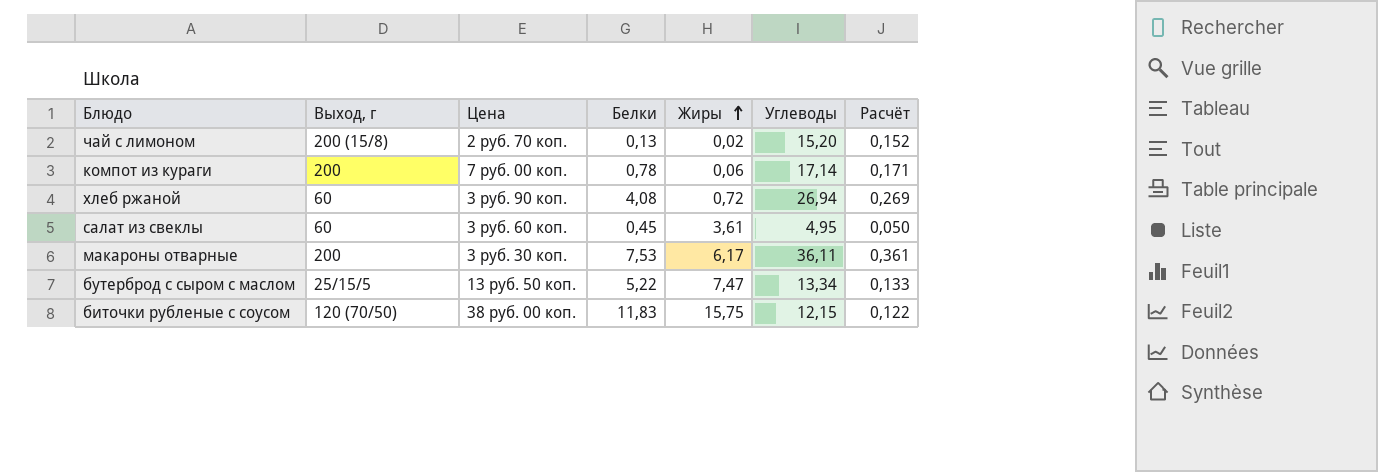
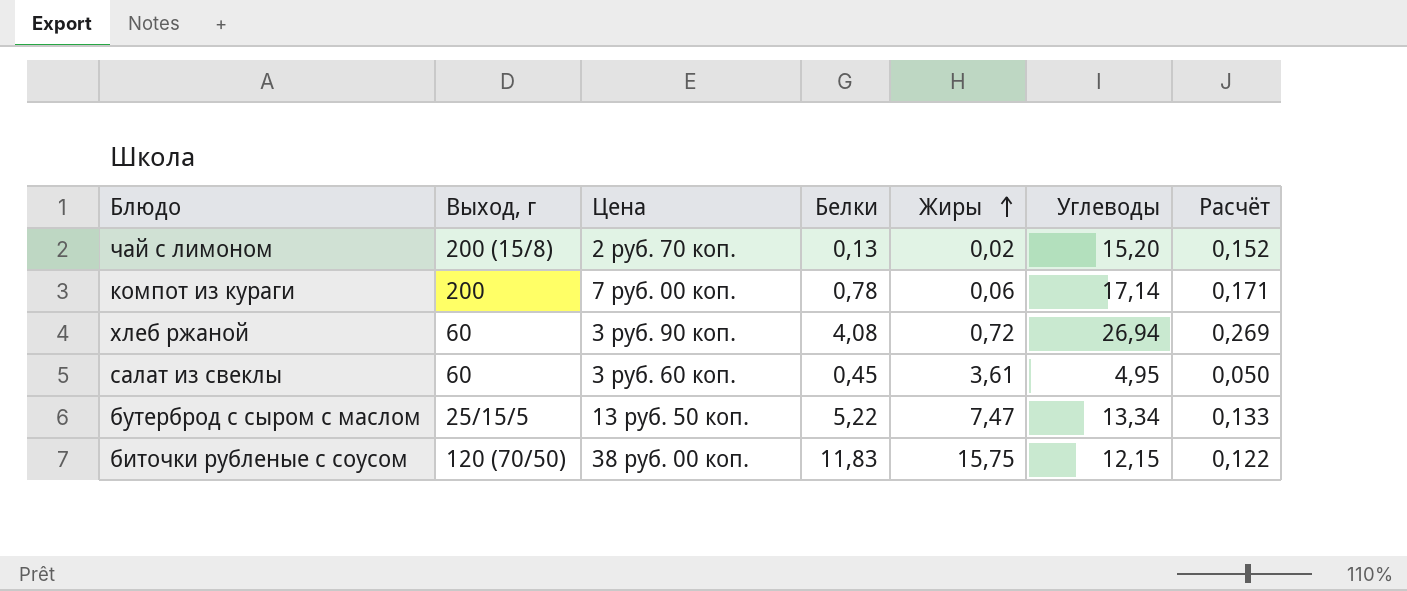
row макароны отварные: 200 | 3 руб. 30 коп. | 7,53 | 6,17 | 36,11 | 0,361 -> none

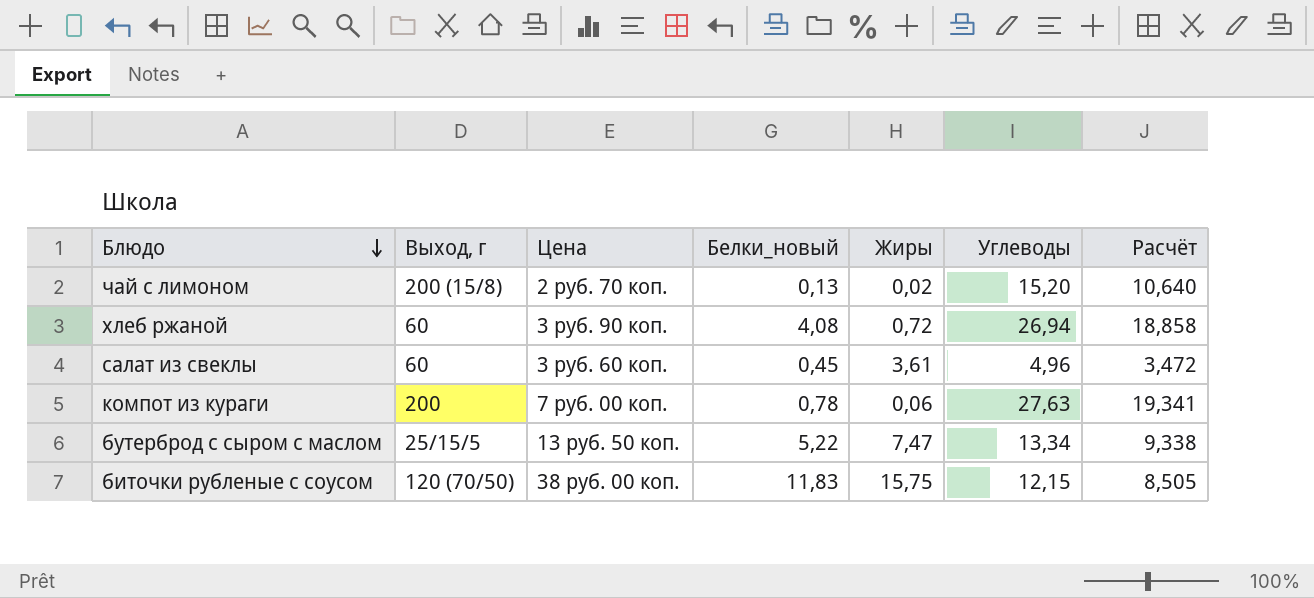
row order: Жиры ascending -> Блюдо descending
column name: Белки -> Белки_новый
column Расчёт | formula: [Углеводы] * 0,01 -> [Углеводы] * 0,7
салат из свеклы | Углеводы: 4,95 -> 4,96
компот из кураги | Углеводы: 17,14 -> 27,63

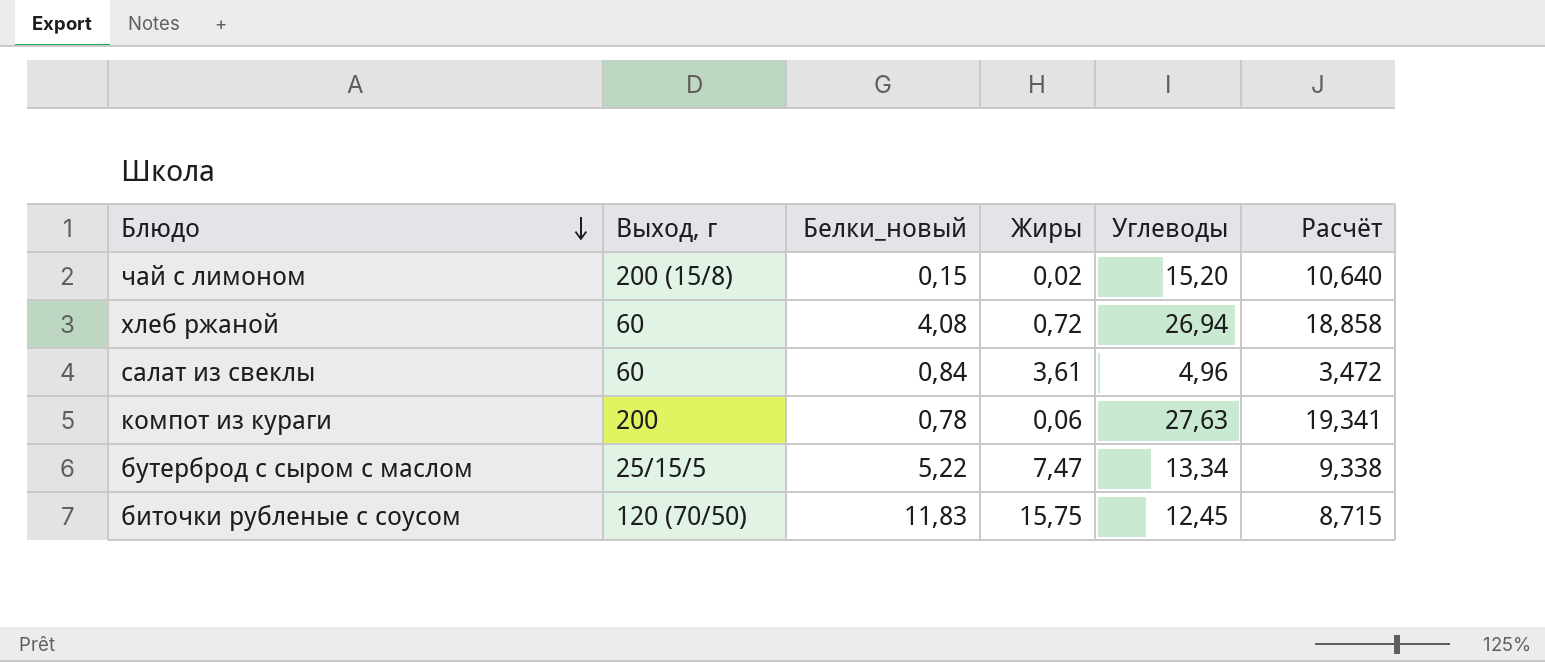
column Цена | position: 3 -> none
чай с лимоном | Белки_новый: 0,13 -> 0,15
салат из свеклы | Белки_новый: 0,45 -> 0,84
биточки рубленые с соусом | Углеводы: 12,15 -> 12,45
биточки рубленые с соусом | Расчёт: 8,505 -> 8,715

